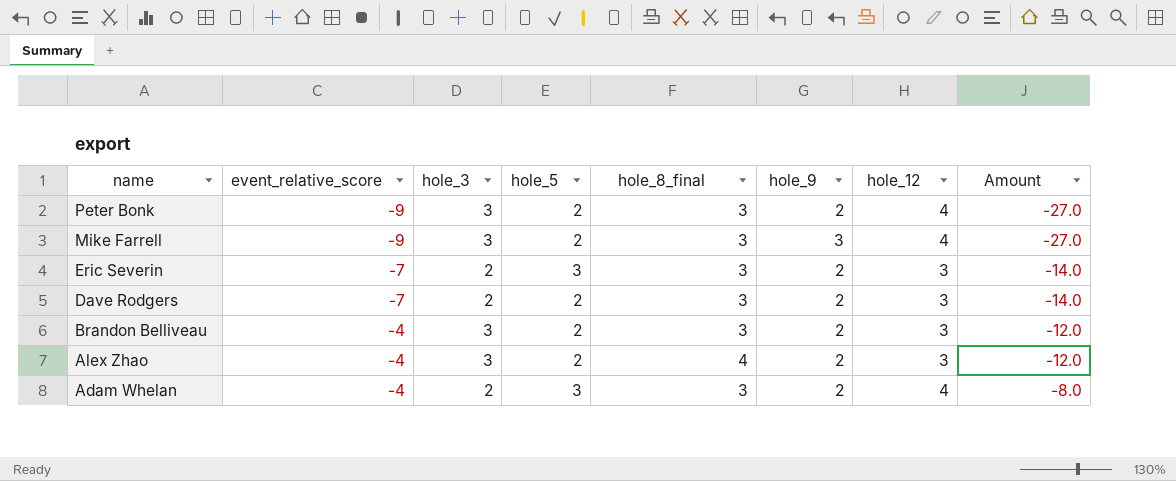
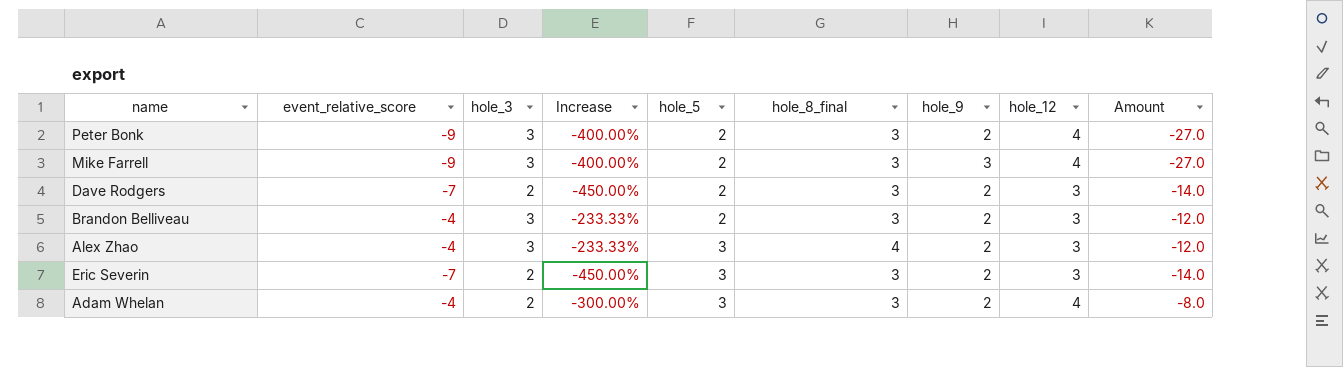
row order: name descending -> hole_5 ascending
column Increase | formula: none -> ([event_relative_score] - [hole_3]) / [hole_3]
Alex Zhao | hole_5: 2 -> 3

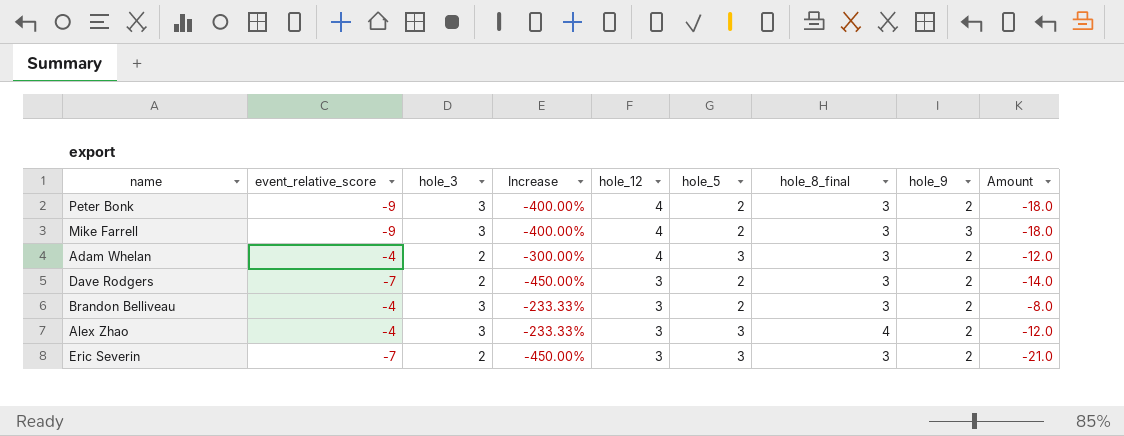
row order: hole_5 ascending -> hole_12 descending
column hole_12 | position: 8 -> 5
column Amount | formula: [event_relative_score] * [hole_3] -> [event_relative_score] * [hole_5]

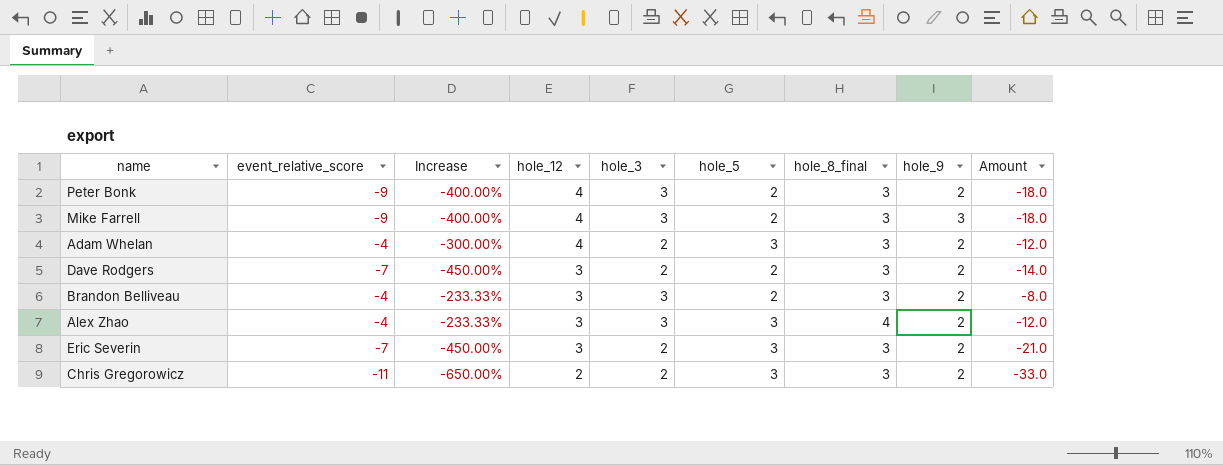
column hole_3 | position: 3 -> 5
row Chris Gregorowicz: none -> -11 | -650.00% | 2 | 2 | 3 | 3 | 2 | -33.0

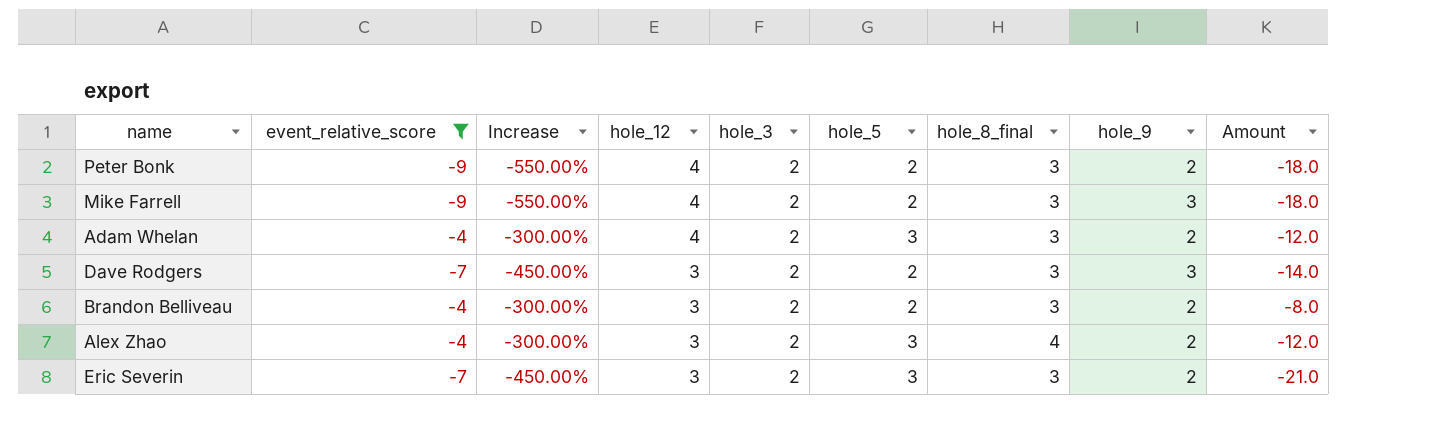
filter: none -> event_relative_score != -11
Peter Bonk | Increase: -400.00% -> -550.00%
Peter Bonk | hole_3: 3 -> 2
Mike Farrell | Increase: -400.00% -> -550.00%
Mike Farrell | hole_3: 3 -> 2
Dave Rodgers | hole_9: 2 -> 3
Brandon Belliveau | Increase: -233.33% -> -300.00%
Brandon Belliveau | hole_3: 3 -> 2
Alex Zhao | Increase: -233.33% -> -300.00%
Alex Zhao | hole_3: 3 -> 2

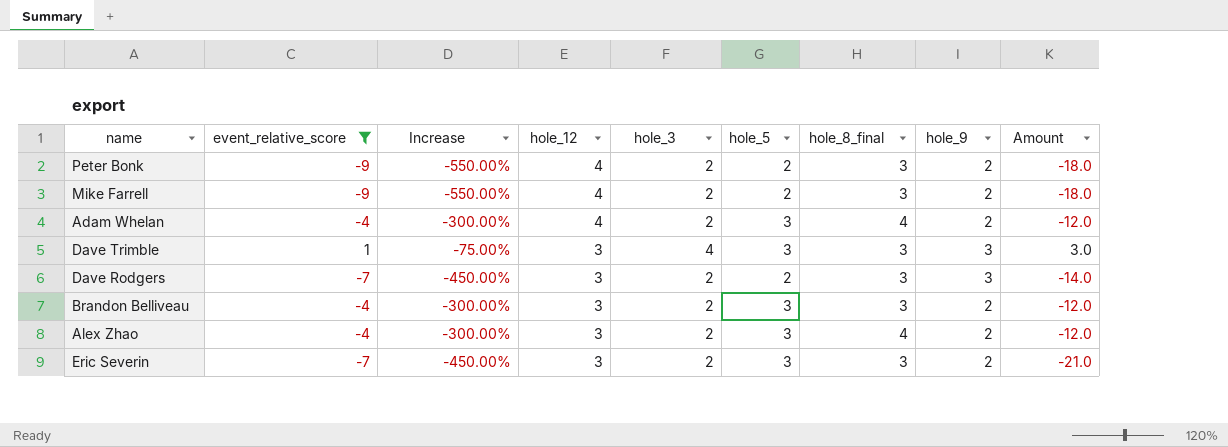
Mike Farrell | hole_9: 3 -> 2
Adam Whelan | hole_8_final: 3 -> 4
row Dave Trimble: none -> 1 | -75.00% | 3 | 4 | 3 | 3 | 3 | 3.0
Brandon Belliveau | hole_5: 2 -> 3
Brandon Belliveau | Amount: -8.0 -> -12.0

